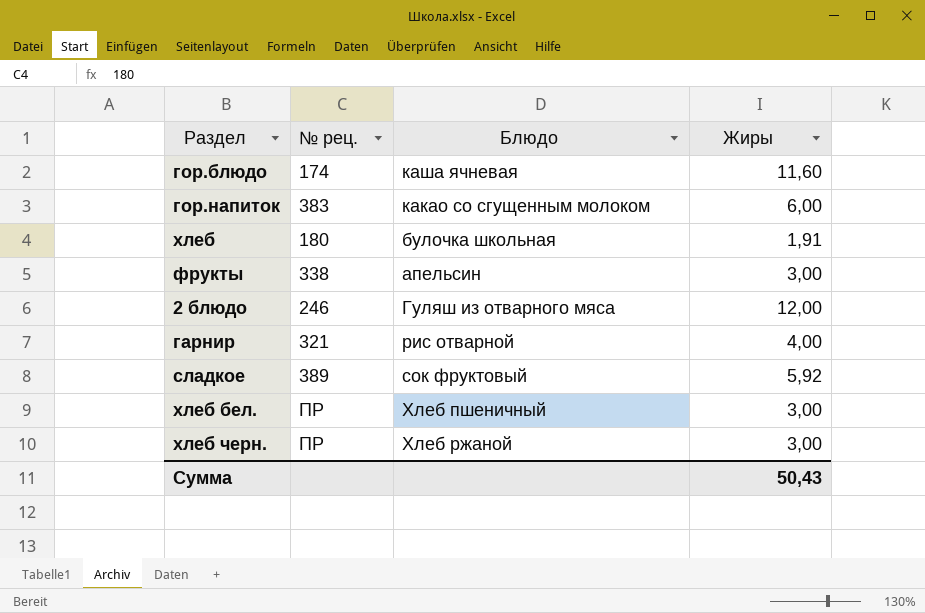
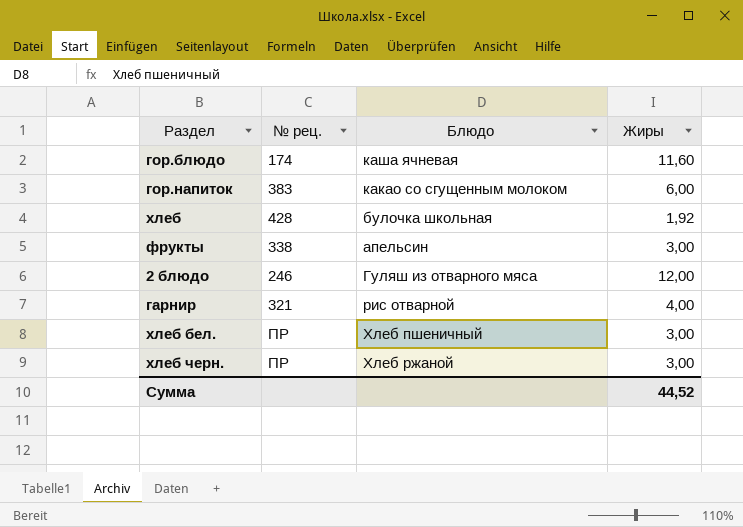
row сладкое: 389 | сок фруктовый | 5,92 -> none
хлеб | № рец.: 180 -> 428
хлеб | Жиры: 1,91 -> 1,92
Сумма | Жиры: 50,43 -> 44,52

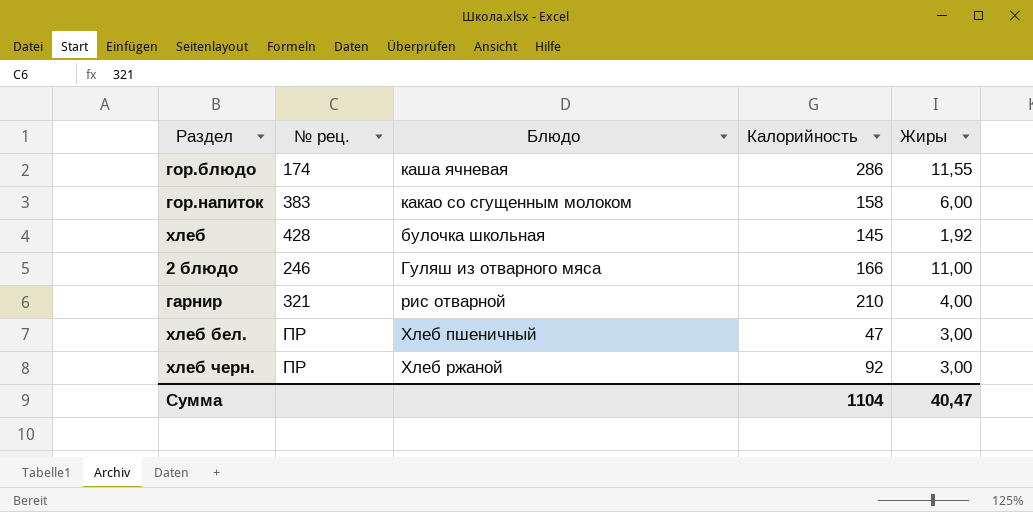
column Калорийность | position: none -> 4
row фрукты: 338 | апельсин | 3,00 -> none
гор.блюдо | Жиры: 11,60 -> 11,55
2 блюдо | Жиры: 12,00 -> 11,00
Сумма | Жиры: 44,52 -> 40,47

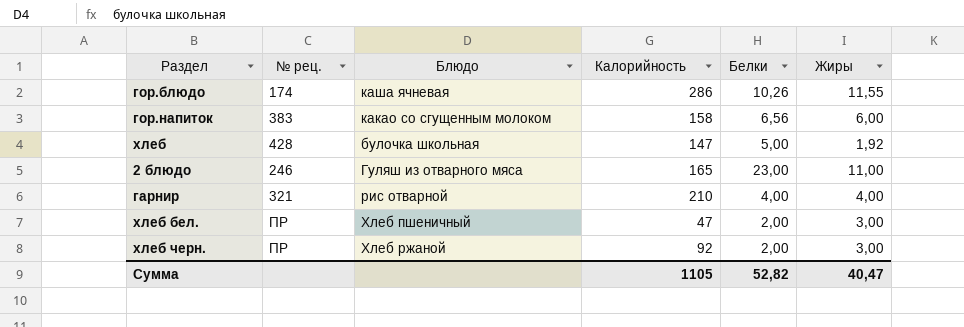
column Белки | position: none -> 5
хлеб | Калорийность: 145 -> 147
2 блюдо | Калорийность: 166 -> 165
Сумма | Калорийность: 1104 -> 1105

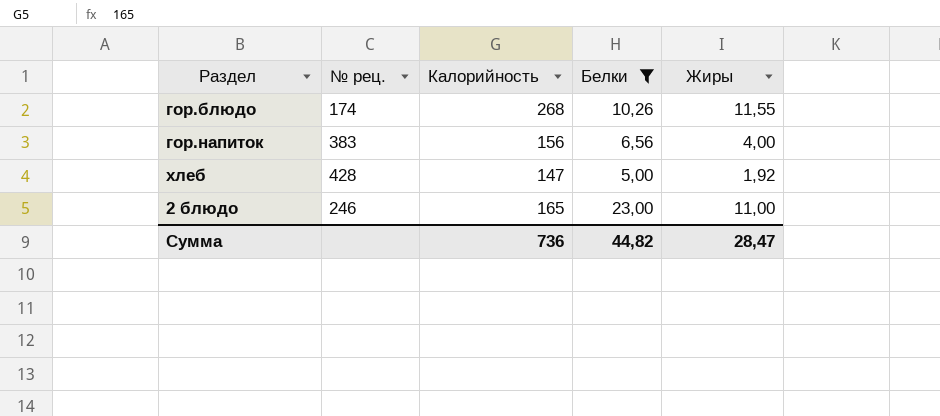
filter: none -> Белки >= 5,00
column Блюдо | position: 3 -> none
гор.блюдо | Калорийность: 286 -> 268
гор.напиток | Калорийность: 158 -> 156
гор.напиток | Жиры: 6,00 -> 4,00
Сумма | Калорийность: 1105 -> 736
Сумма | Белки: 52,82 -> 44,82
Сумма | Жиры: 40,47 -> 28,47

